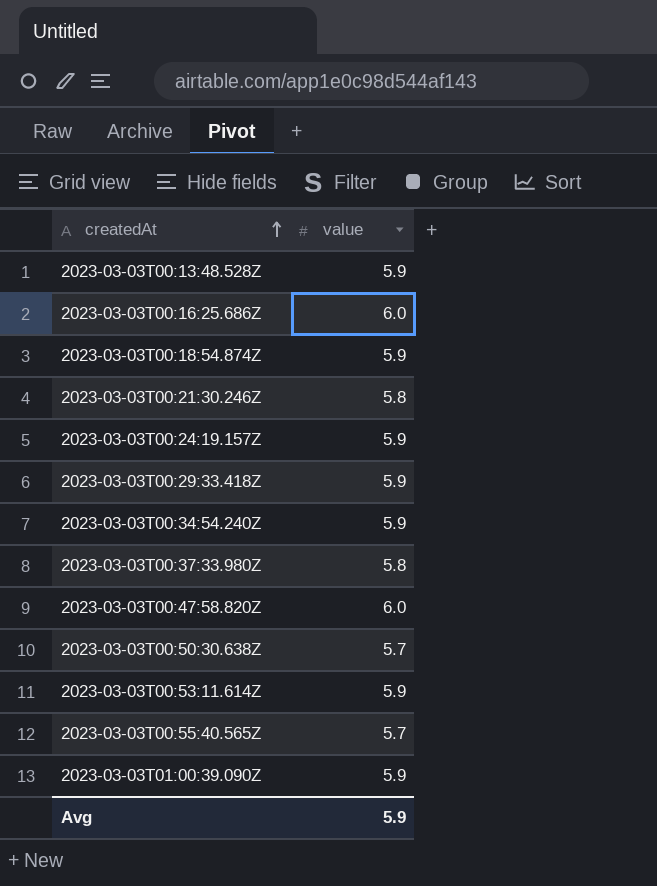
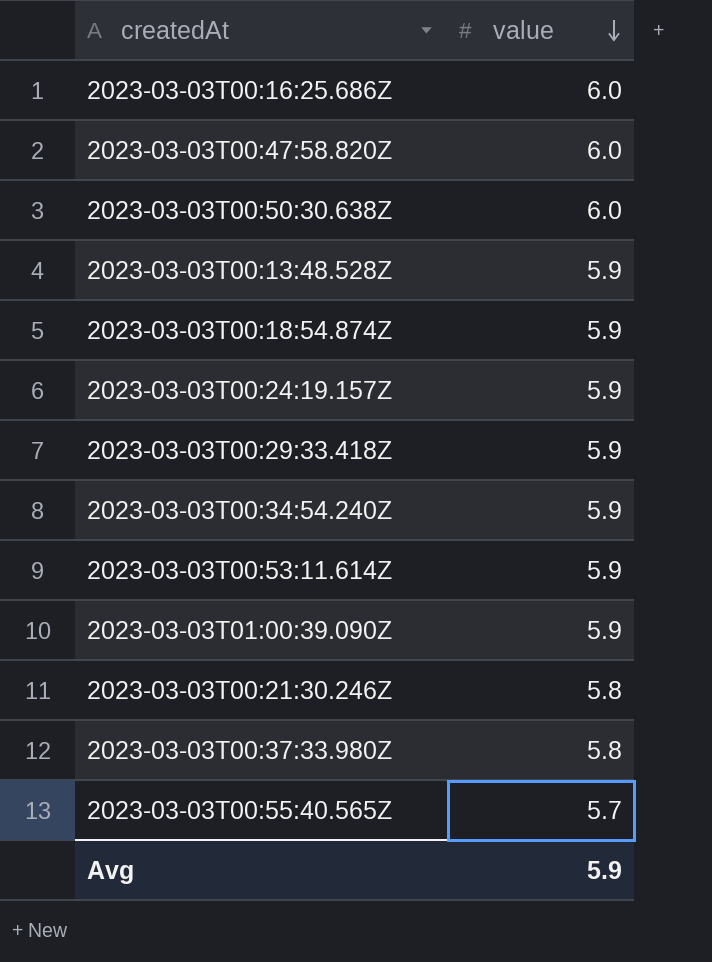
row order: createdAt ascending -> value descending
2023-03-03T00:50:30.638Z | value: 5.7 -> 6.0

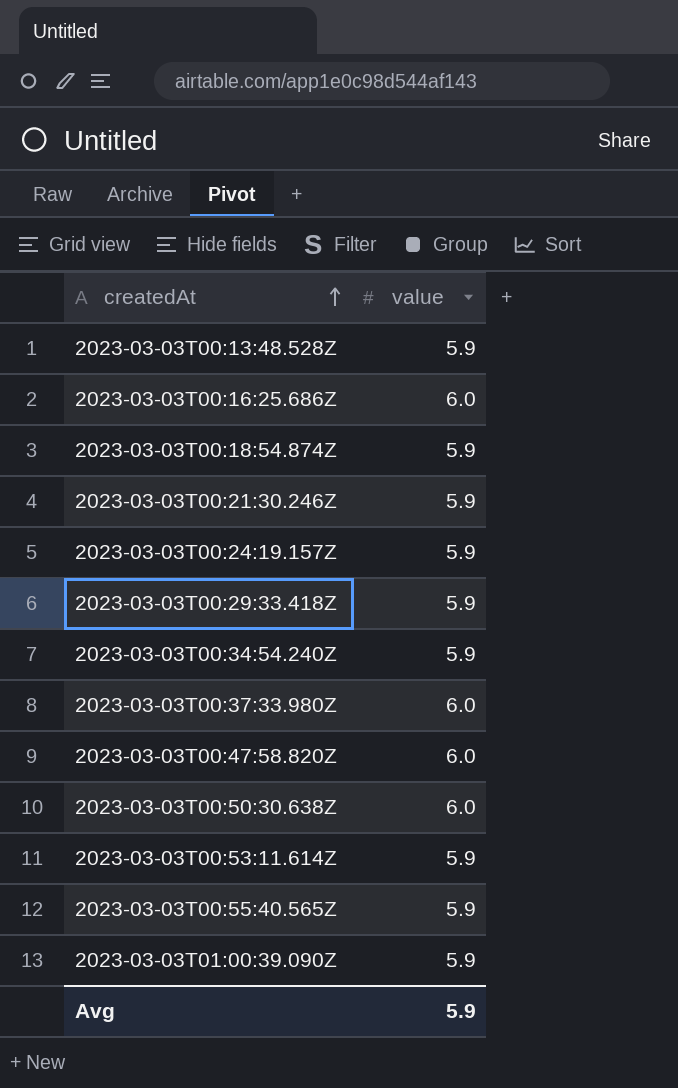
row order: value descending -> createdAt ascending
2023-03-03T00:21:30.246Z | value: 5.8 -> 5.9
2023-03-03T00:37:33.980Z | value: 5.8 -> 6.0
2023-03-03T00:55:40.565Z | value: 5.7 -> 5.9

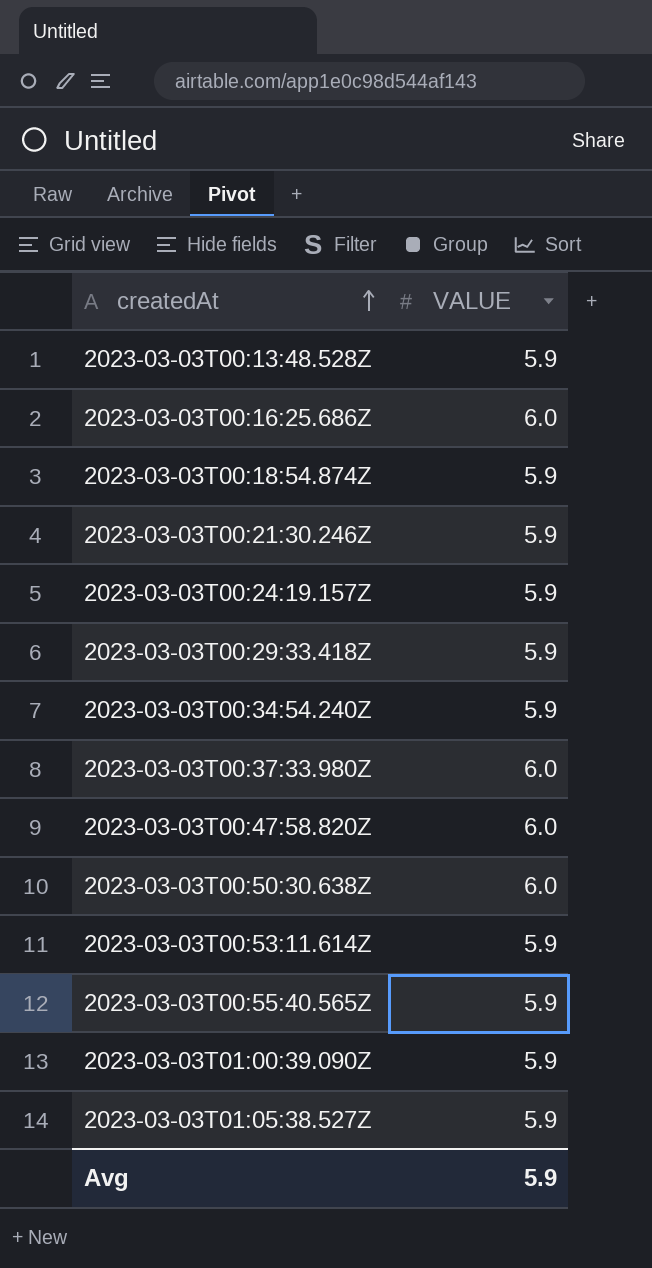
column name: value -> VALUE
row 2023-03-03T01:05:38.527Z: none -> 5.9

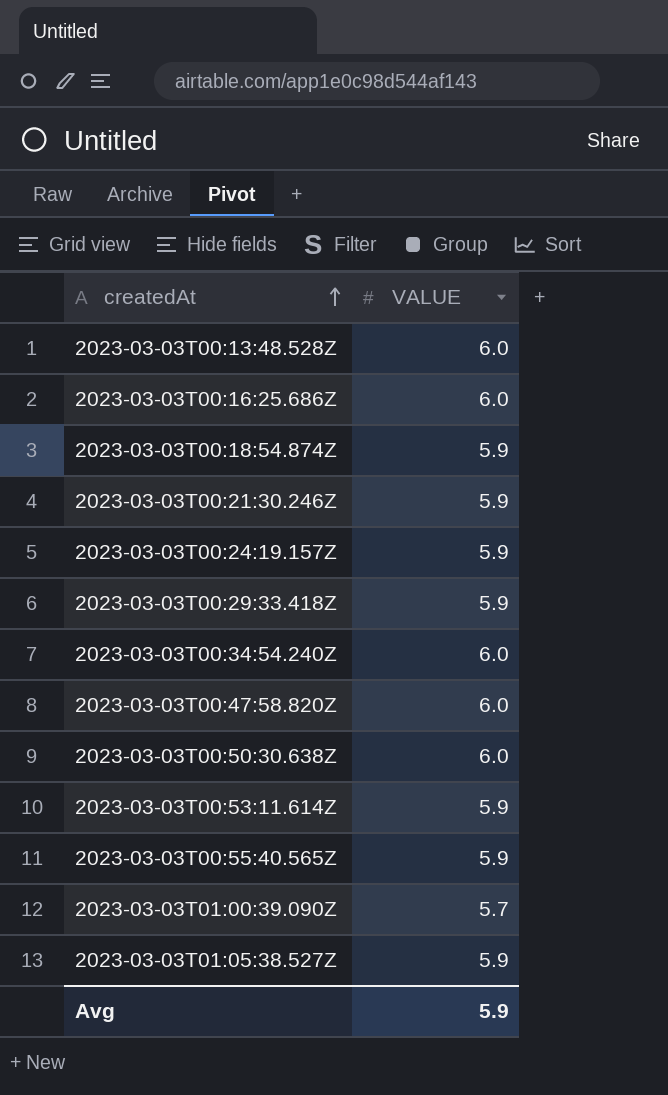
row 2023-03-03T00:37:33.980Z: 6.0 -> none
2023-03-03T00:13:48.528Z | VALUE: 5.9 -> 6.0
2023-03-03T00:34:54.240Z | VALUE: 5.9 -> 6.0
2023-03-03T01:00:39.090Z | VALUE: 5.9 -> 5.7

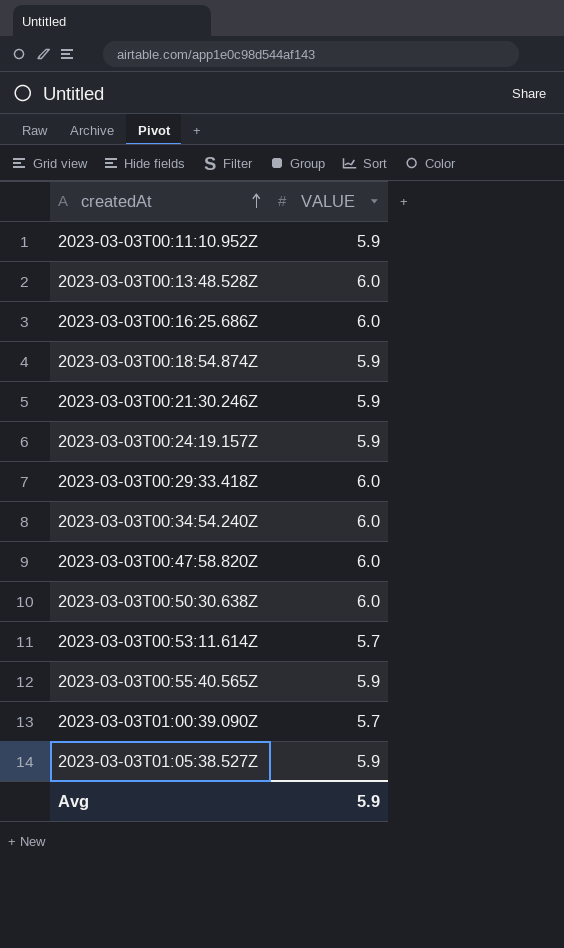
row 2023-03-03T00:11:10.952Z: none -> 5.9
2023-03-03T00:29:33.418Z | VALUE: 5.9 -> 6.0
2023-03-03T00:53:11.614Z | VALUE: 5.9 -> 5.7

